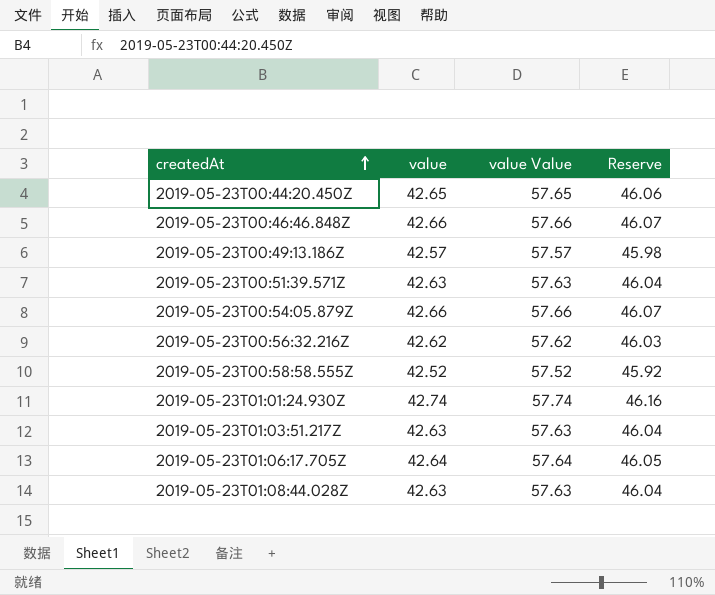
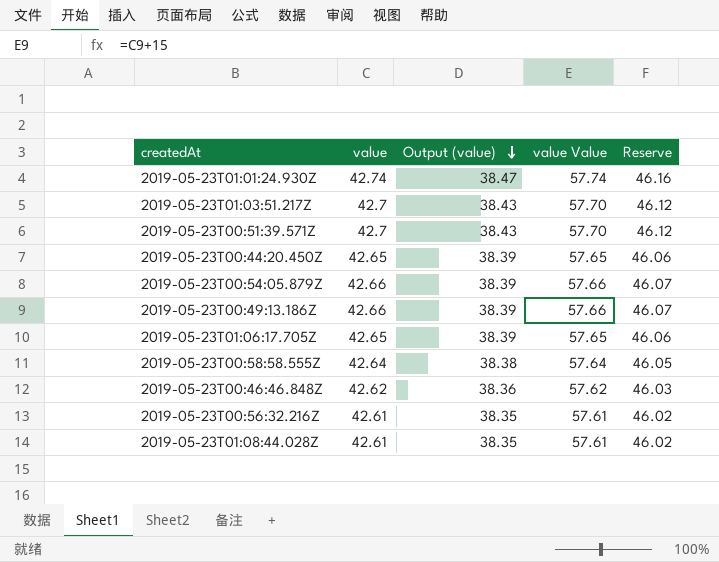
row order: createdAt ascending -> Output (value) descending
column Output (value) | formula: none -> [value] * 0.9
2019-05-23T01:03:51.217Z | value: 42.63 -> 42.7
2019-05-23T01:03:51.217Z | value Value: 57.63 -> 57.70
2019-05-23T01:03:51.217Z | Reserve: 46.04 -> 46.12
2019-05-23T00:51:39.571Z | value: 42.63 -> 42.7
2019-05-23T00:51:39.571Z | value Value: 57.63 -> 57.70
2019-05-23T00:51:39.571Z | Reserve: 46.04 -> 46.12
2019-05-23T00:49:13.186Z | value: 42.57 -> 42.66
2019-05-23T00:49:13.186Z | value Value: 57.57 -> 57.66
2019-05-23T00:49:13.186Z | Reserve: 45.98 -> 46.07
2019-05-23T01:06:17.705Z | value: 42.64 -> 42.65
2019-05-23T01:06:17.705Z | value Value: 57.64 -> 57.65
2019-05-23T01:06:17.705Z | Reserve: 46.05 -> 46.06
2019-05-23T00:58:58.555Z | value: 42.52 -> 42.64
2019-05-23T00:58:58.555Z | value Value: 57.52 -> 57.64
2019-05-23T00:58:58.555Z | Reserve: 45.92 -> 46.05
2019-05-23T00:46:46.848Z | value: 42.66 -> 42.62
2019-05-23T00:46:46.848Z | value Value: 57.66 -> 57.62
2019-05-23T00:46:46.848Z | Reserve: 46.07 -> 46.03
2019-05-23T00:56:32.216Z | value: 42.62 -> 42.61
2019-05-23T00:56:32.216Z | value Value: 57.62 -> 57.61
2019-05-23T00:56:32.216Z | Reserve: 46.03 -> 46.02
2019-05-23T01:08:44.028Z | value: 42.63 -> 42.61
2019-05-23T01:08:44.028Z | value Value: 57.63 -> 57.61
2019-05-23T01:08:44.028Z | Reserve: 46.04 -> 46.02

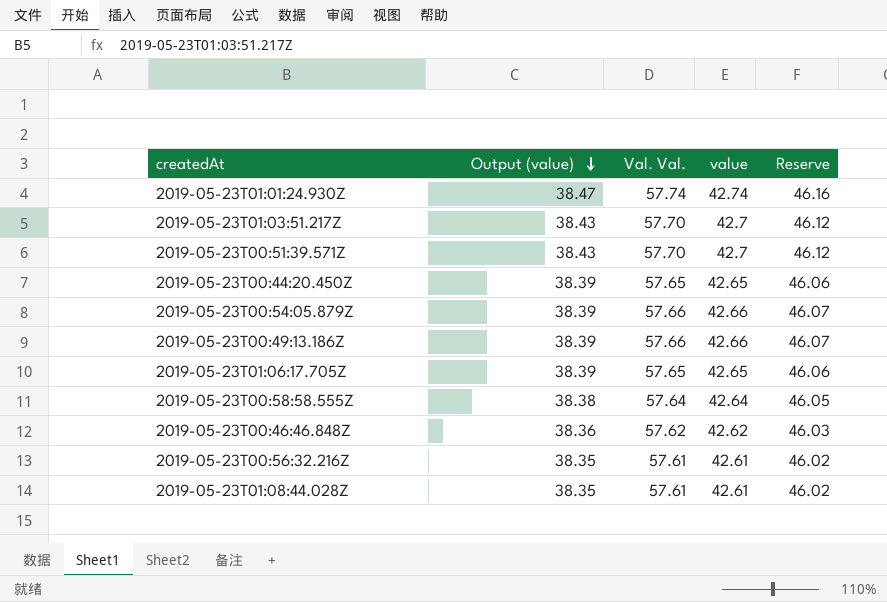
column name: value Value -> Val. Val.
column value | position: 2 -> 4

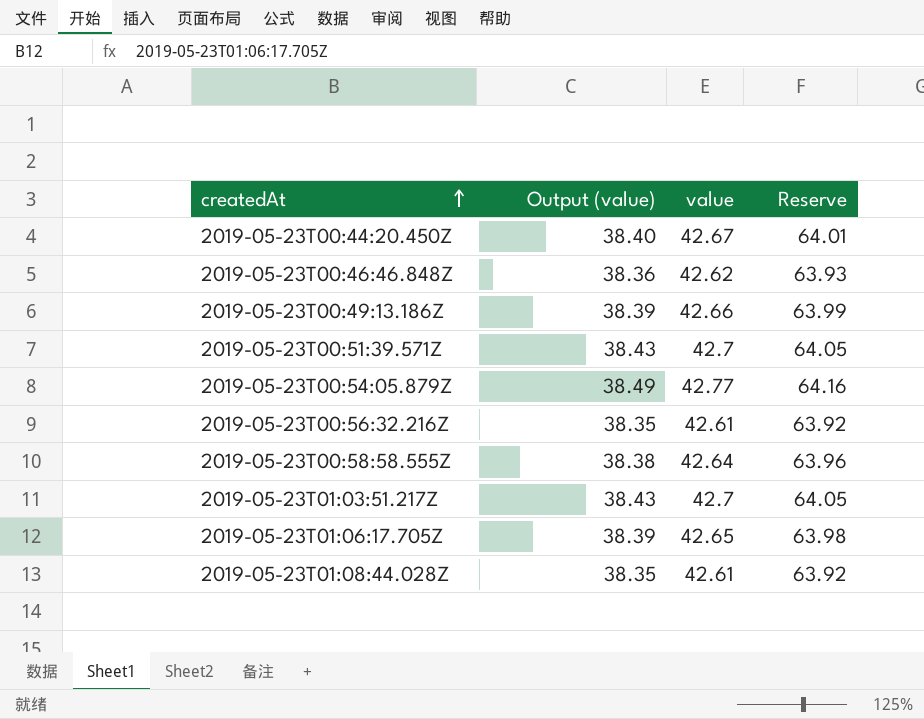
row order: Output (value) descending -> createdAt ascending
column Val. Val. | formula: [value] + 15 -> none
column Reserve | formula: [value] * 1.08 -> [value] * 1.5
row 2019-05-23T01:01:24.930Z: 38.47 | 57.74 | 42.74 | 46.16 -> none
2019-05-23T00:44:20.450Z | Output (value): 38.39 -> 38.40
2019-05-23T00:44:20.450Z | value: 42.65 -> 42.67
2019-05-23T00:54:05.879Z | Output (value): 38.39 -> 38.49
2019-05-23T00:54:05.879Z | value: 42.66 -> 42.77

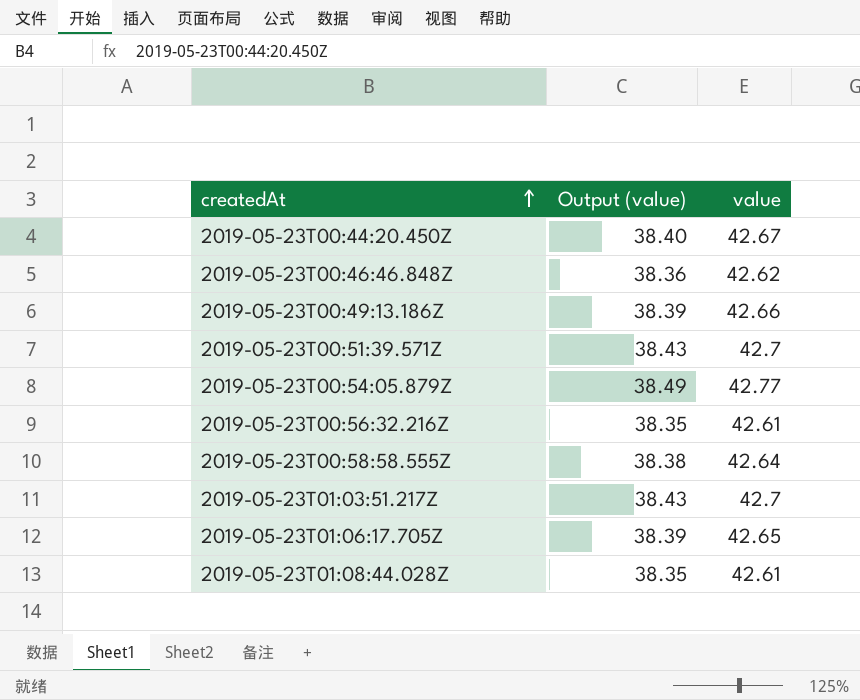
column Reserve | formula: [value] * 1.5 -> none

